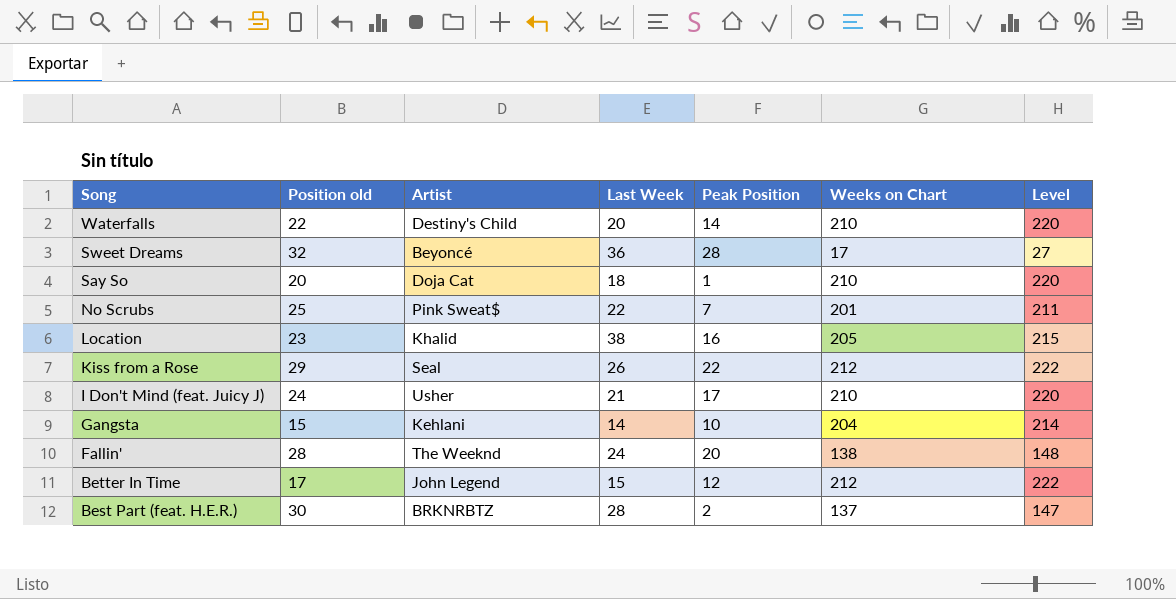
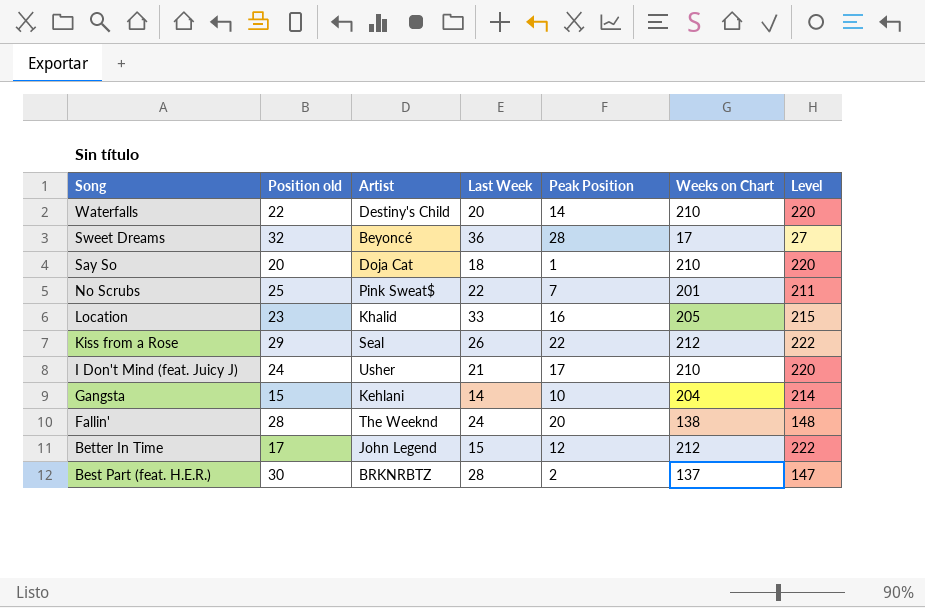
Location | Last Week: 38 -> 33

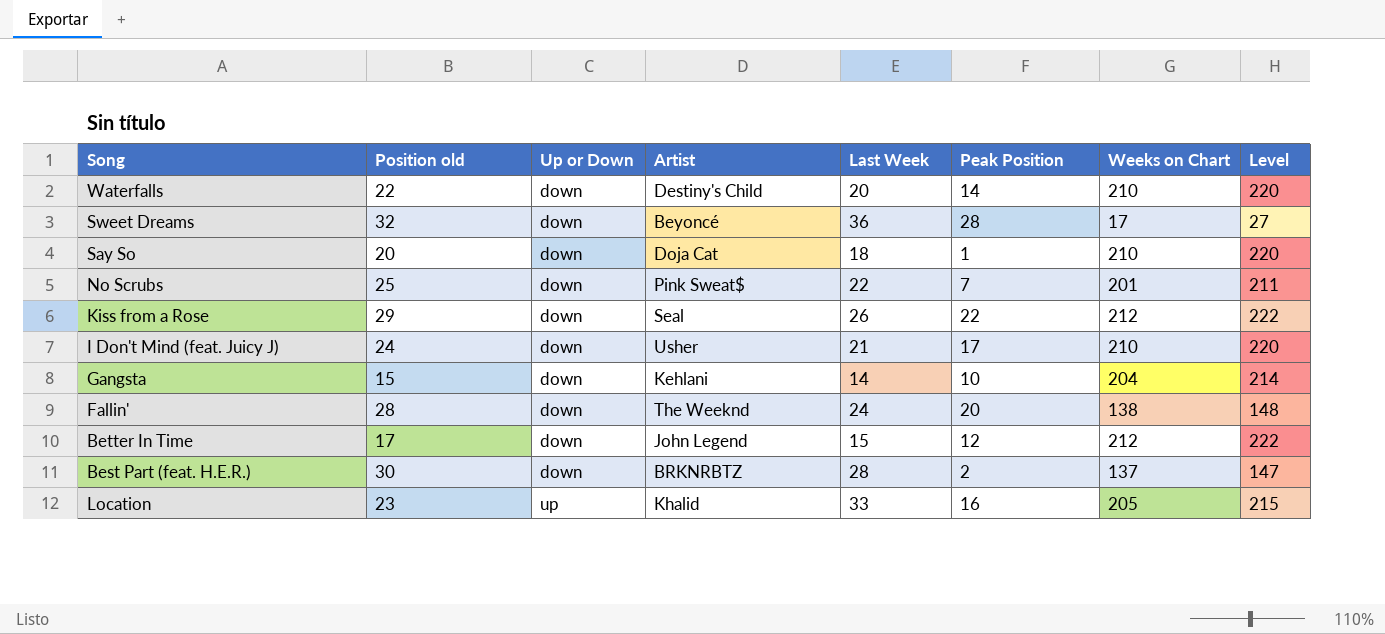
row order: Song descending -> Up or Down ascending
column Up or Down | position: none -> 3

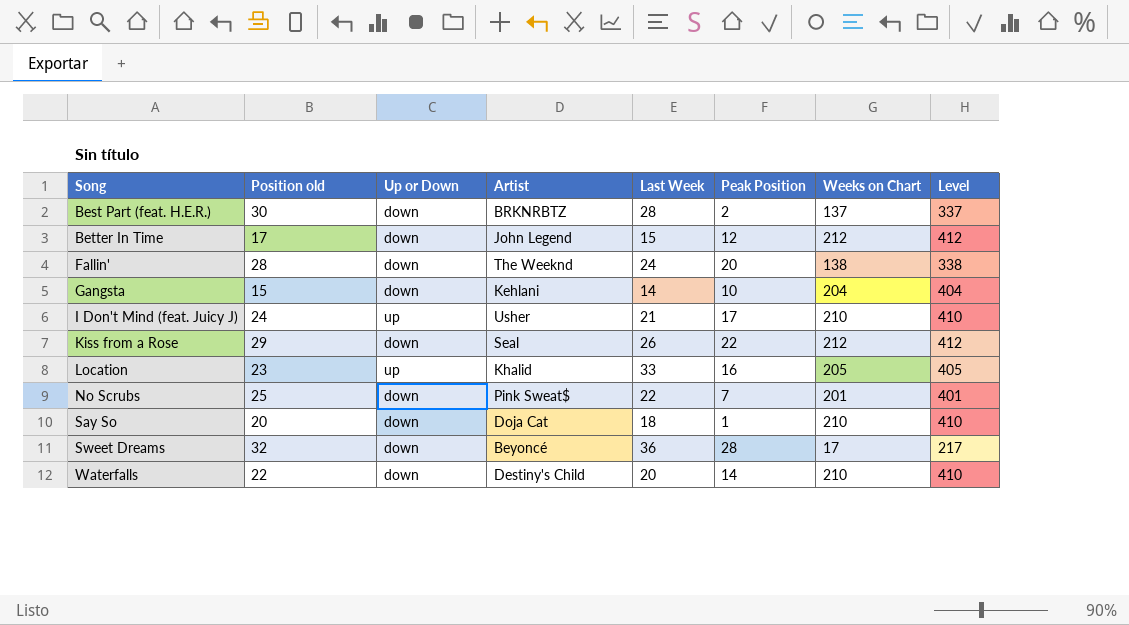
row order: Up or Down ascending -> Song ascending
column Level | formula: [Weeks on Chart] + 10 -> [Weeks on Chart] + 200
I Don't Mind (feat. Juicy J) | Up or Down: down -> up

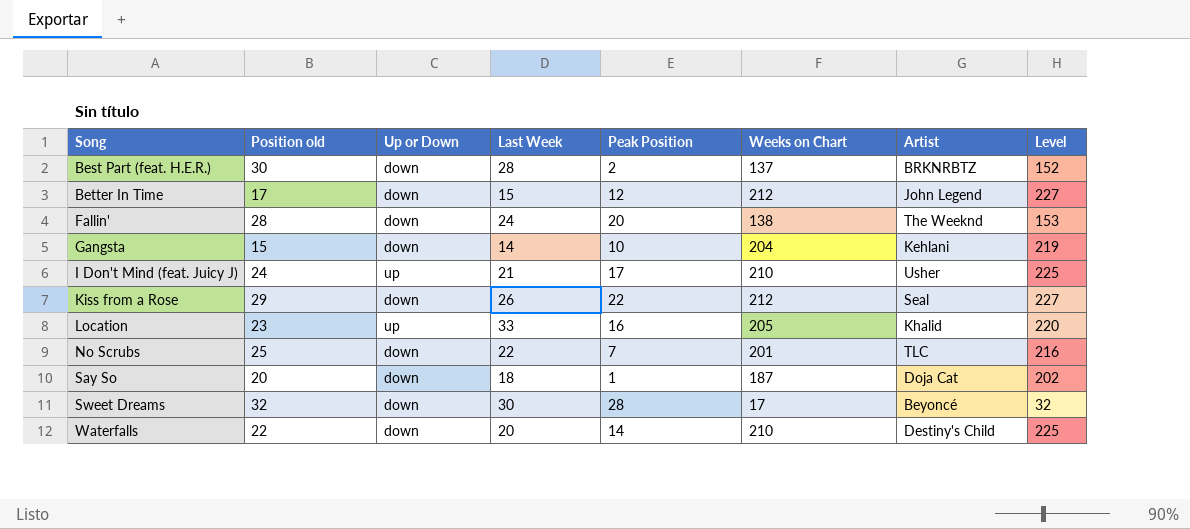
column Artist | position: 4 -> 7
column Level | formula: [Weeks on Chart] + 200 -> [Weeks on Chart] + 15
No Scrubs | Artist: Pink Sweat$ -> TLC
Say So | Weeks on Chart: 210 -> 187
Sweet Dreams | Last Week: 36 -> 30

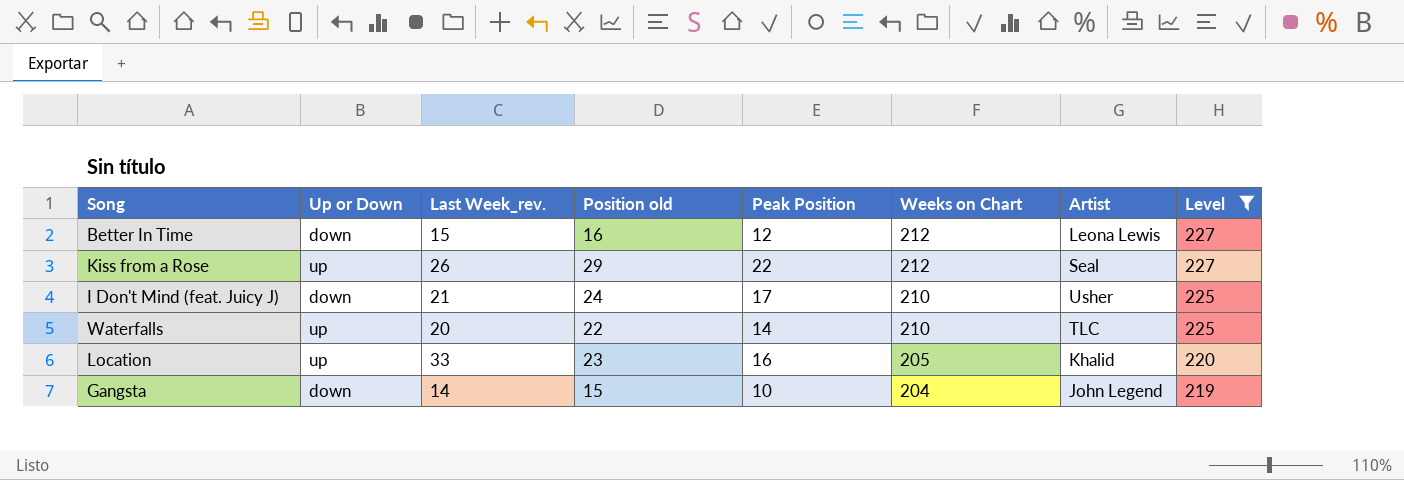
filter: none -> Level >= 219
row order: Song ascending -> Weeks on Chart descending
column name: Last Week -> Last Week_rev.
column Position old | position: 2 -> 4
Better In Time | Position old: 17 -> 16
Better In Time | Artist: John Legend -> Leona Lewis
Kiss from a Rose | Up or Down: down -> up
I Don't Mind (feat. Juicy J) | Up or Down: up -> down
Waterfalls | Up or Down: down -> up
Waterfalls | Artist: Destiny's Child -> TLC
Gangsta | Artist: Kehlani -> John Legend

